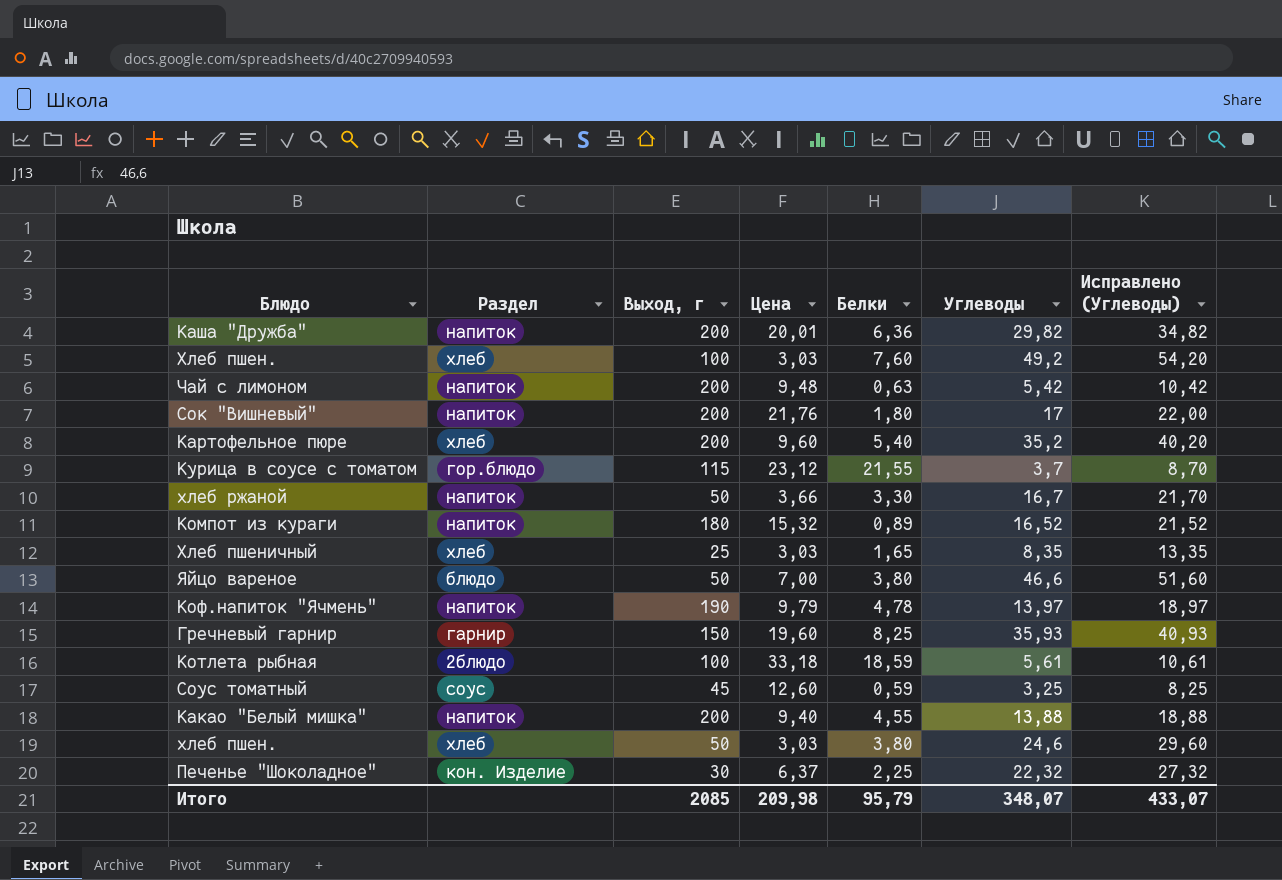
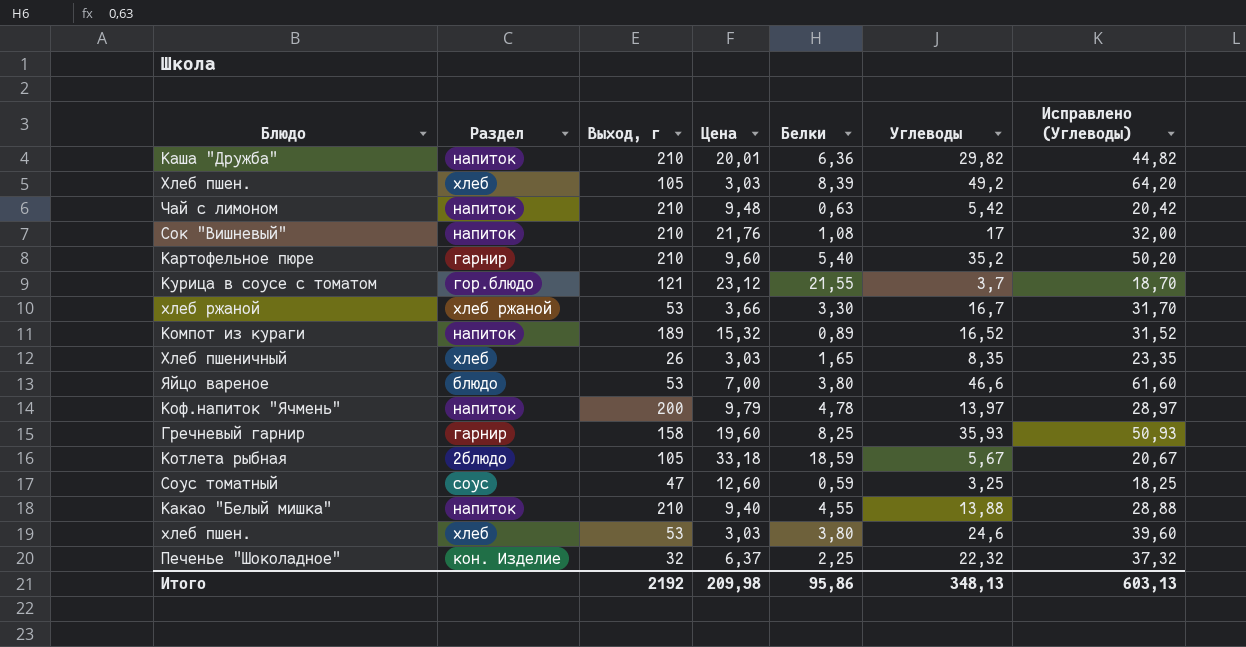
column Исправлено (Углеводы) | formula: [Углеводы] + 5 -> [Углеводы] + 15
Каша "Дружба" | Выход, г: 200 -> 210
Хлеб пшен. | Выход, г: 100 -> 105
Хлеб пшен. | Белки: 7,60 -> 8,39
Чай с лимоном | Выход, г: 200 -> 210
Сок "Вишневый" | Выход, г: 200 -> 210
Сок "Вишневый" | Белки: 1,80 -> 1,08
Картофельное пюре | Раздел: хлеб -> гарнир
Картофельное пюре | Выход, г: 200 -> 210
Курица в соусе с томатом | Выход, г: 115 -> 121
хлеб ржаной | Раздел: напиток -> хлеб ржаной
хлеб ржаной | Выход, г: 50 -> 53
Компот из кураги | Выход, г: 180 -> 189
Хлеб пшеничный | Выход, г: 25 -> 26
Яйцо вареное | Выход, г: 50 -> 53
Коф.напиток "Ячмень" | Выход, г: 190 -> 200
Гречневый гарнир | Выход, г: 150 -> 158
Котлета рыбная | Выход, г: 100 -> 105
Котлета рыбная | Углеводы: 5,61 -> 5,67
Соус томатный | Выход, г: 45 -> 47
Какао "Белый мишка" | Выход, г: 200 -> 210
хлеб пшен. | Выход, г: 50 -> 53
Печенье "Шоколадное" | Выход, г: 30 -> 32
Итого | Выход, г: 2085 -> 2192
Итого | Белки: 95,79 -> 95,86
Итого | Углеводы: 348,07 -> 348,13
Итого | Исправлено (Углеводы): 433,07 -> 603,13

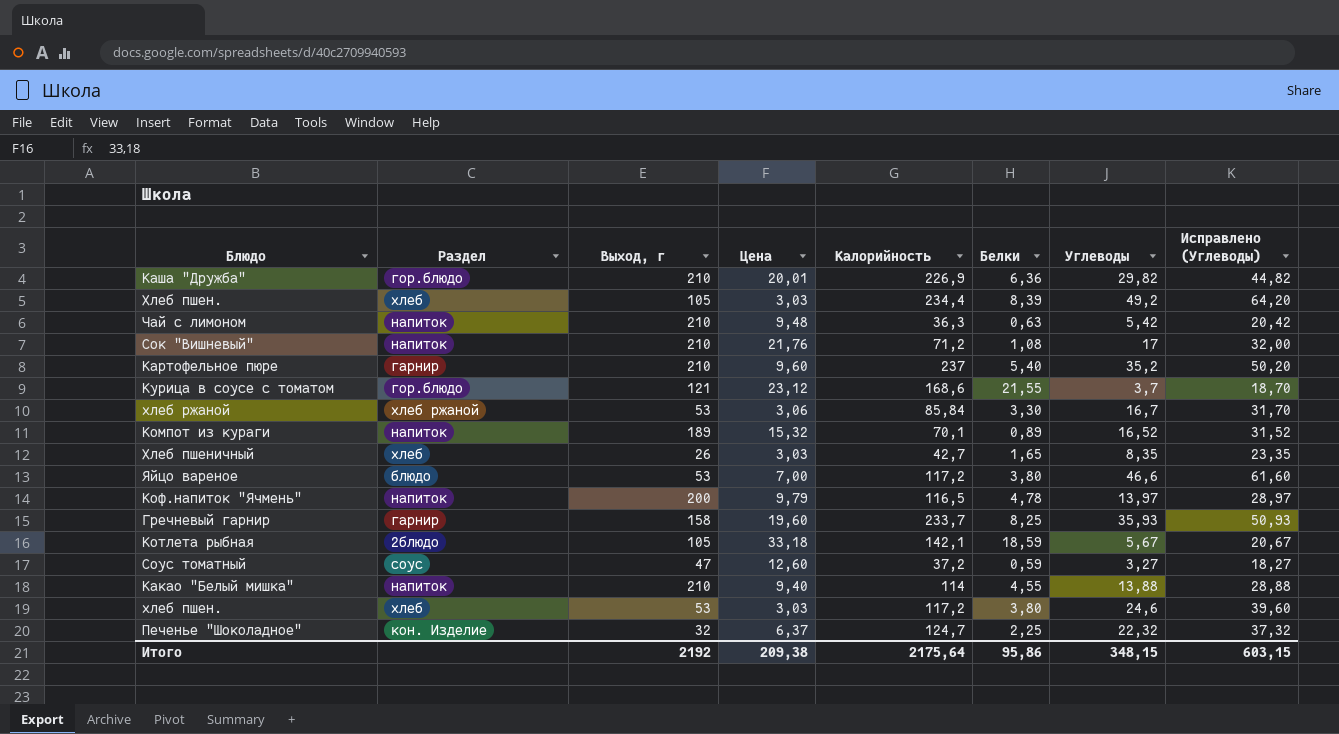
column Калорийность | position: none -> 5
Каша "Дружба" | Раздел: напиток -> гор.блюдо
хлеб ржаной | Цена: 3,66 -> 3,06
Соус томатный | Углеводы: 3,25 -> 3,27
Соус томатный | Исправлено (Углеводы): 18,25 -> 18,27
Итого | Цена: 209,98 -> 209,38
Итого | Углеводы: 348,13 -> 348,15
Итого | Исправлено (Углеводы): 603,13 -> 603,15

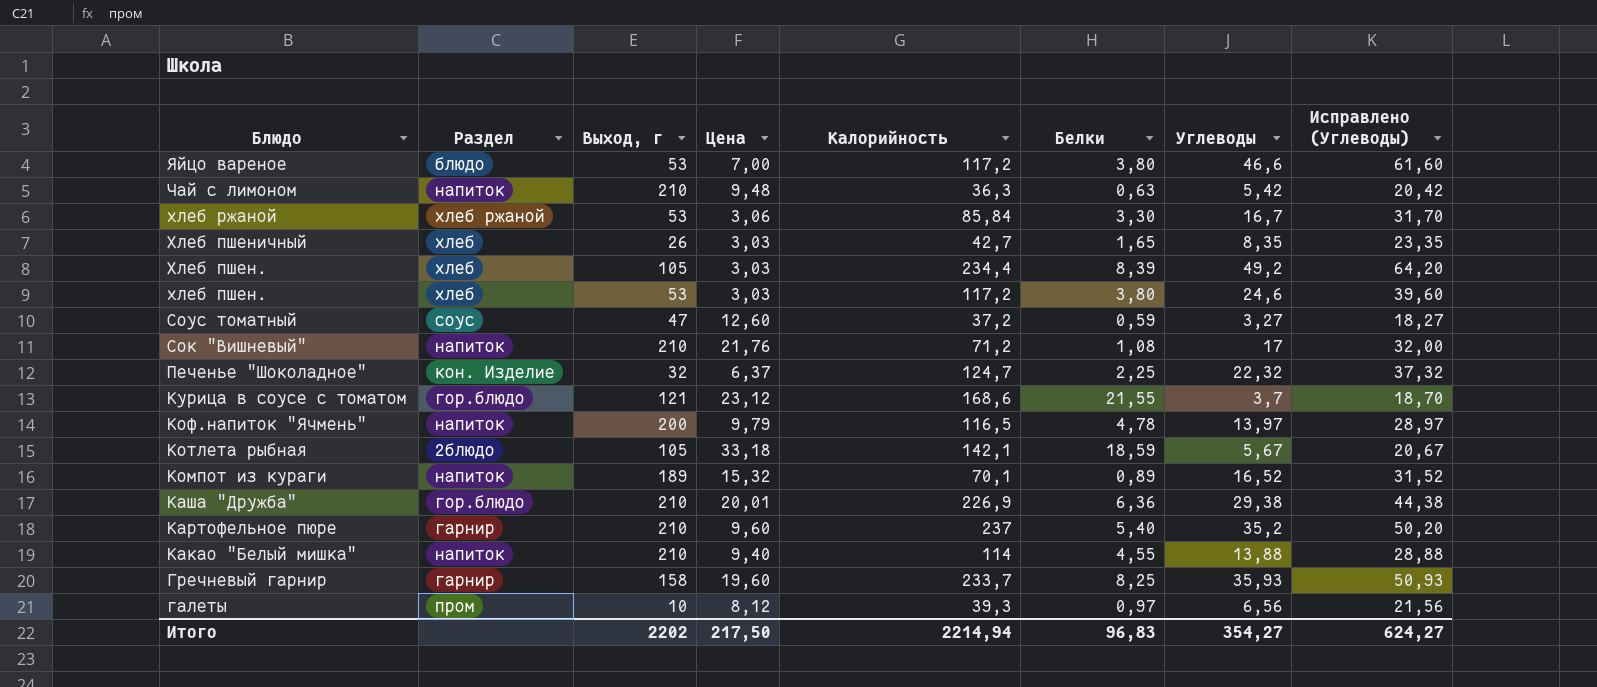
row order: none -> Блюдо descending
Каша "Дружба" | Углеводы: 29,82 -> 29,38
Каша "Дружба" | Исправлено (Углеводы): 44,82 -> 44,38
row галеты: none -> пром | 10 | 8,12 | 39,3 | 0,97 | 6,56 | 21,56
Итого | Выход, г: 2192 -> 2202
Итого | Цена: 209,38 -> 217,50
Итого | Калорийность: 2175,64 -> 2214,94
Итого | Белки: 95,86 -> 96,83
Итого | Углеводы: 348,15 -> 354,27
Итого | Исправлено (Углеводы): 603,15 -> 624,27

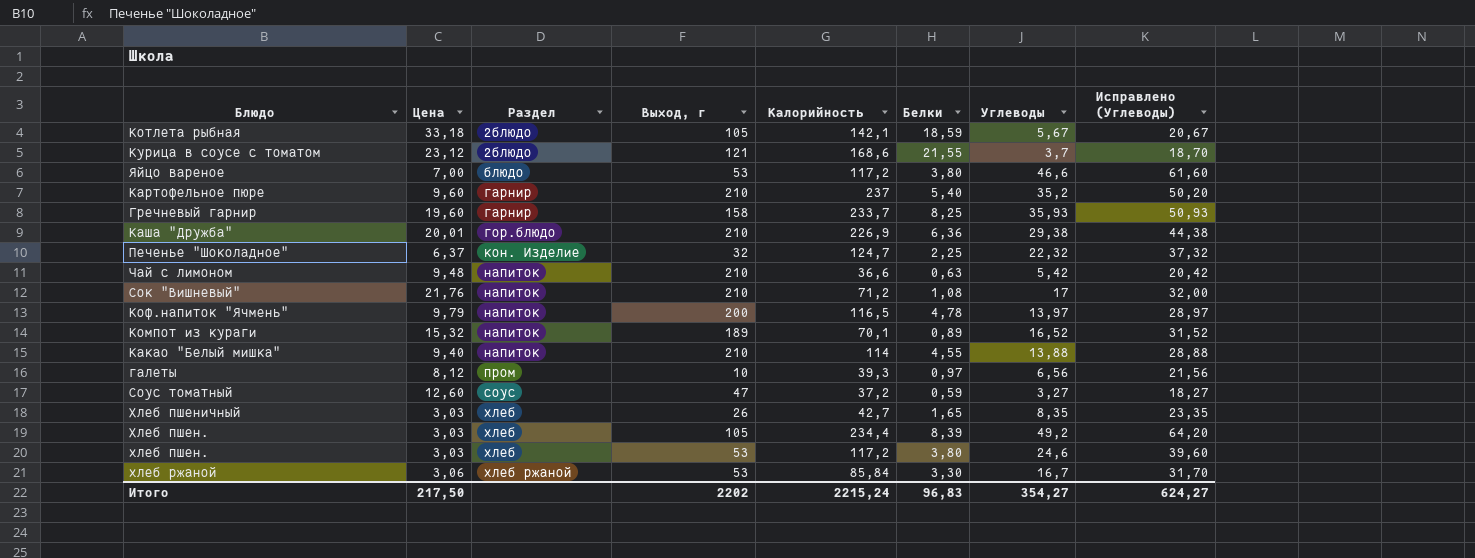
row order: Блюдо descending -> Раздел ascending
column Цена | position: 4 -> 2
Курица в соусе с томатом | Раздел: гор.блюдо -> 2блюдо
Чай с лимоном | Калорийность: 36,3 -> 36,6
Итого | Калорийность: 2214,94 -> 2215,24

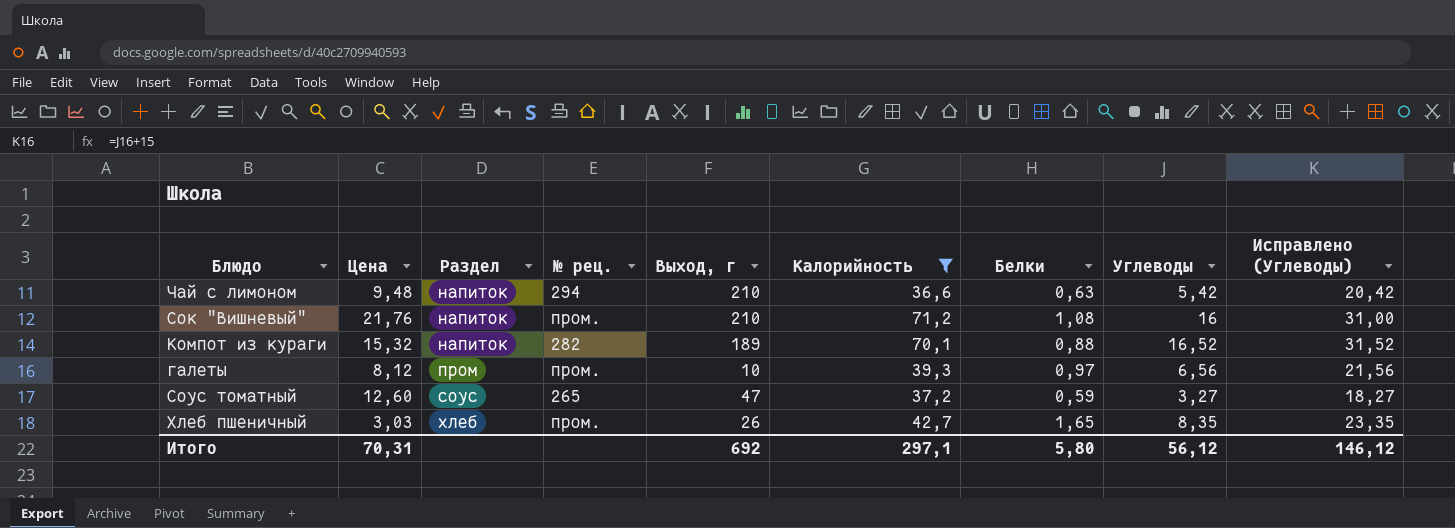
filter: none -> Калорийность <= 71,2
column № рец. | position: none -> 4
Сок "Вишневый" | Углеводы: 17 -> 16
Сок "Вишневый" | Исправлено (Углеводы): 32,00 -> 31,00
Компот из кураги | Белки: 0,89 -> 0,88
Итого | Цена: 217,50 -> 70,31
Итого | Выход, г: 2202 -> 692
Итого | Калорийность: 2215,24 -> 297,1
Итого | Белки: 96,83 -> 5,80
Итого | Углеводы: 354,27 -> 56,12
Итого | Исправлено (Углеводы): 624,27 -> 146,12

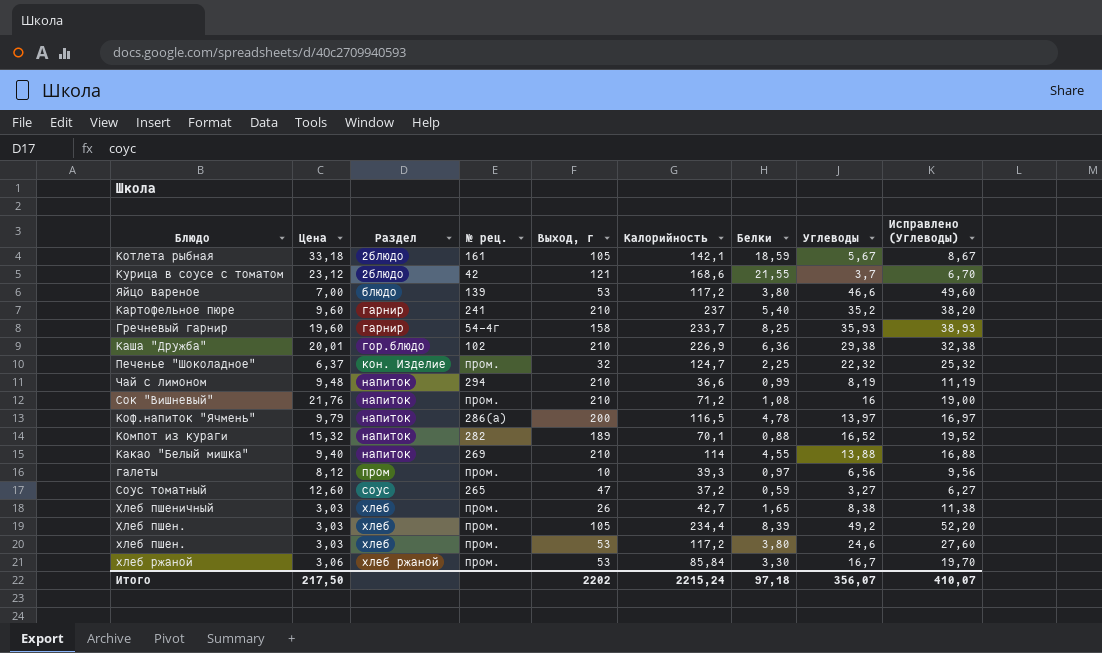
filter: Калорийность <= 71,2 -> none
column Исправлено (Углеводы) | formula: [Углеводы] + 15 -> [Углеводы] + 3
Чай с лимоном | Белки: 0,63 -> 0,99
Чай с лимоном | Углеводы: 5,42 -> 8,19
Хлеб пшеничный | Углеводы: 8,35 -> 8,38
Итого | Цена: 70,31 -> 217,50
Итого | Выход, г: 692 -> 2202
Итого | Калорийность: 297,1 -> 2215,24
Итого | Белки: 5,80 -> 97,18
Итого | Углеводы: 56,12 -> 356,07
Итого | Исправлено (Углеводы): 146,12 -> 410,07

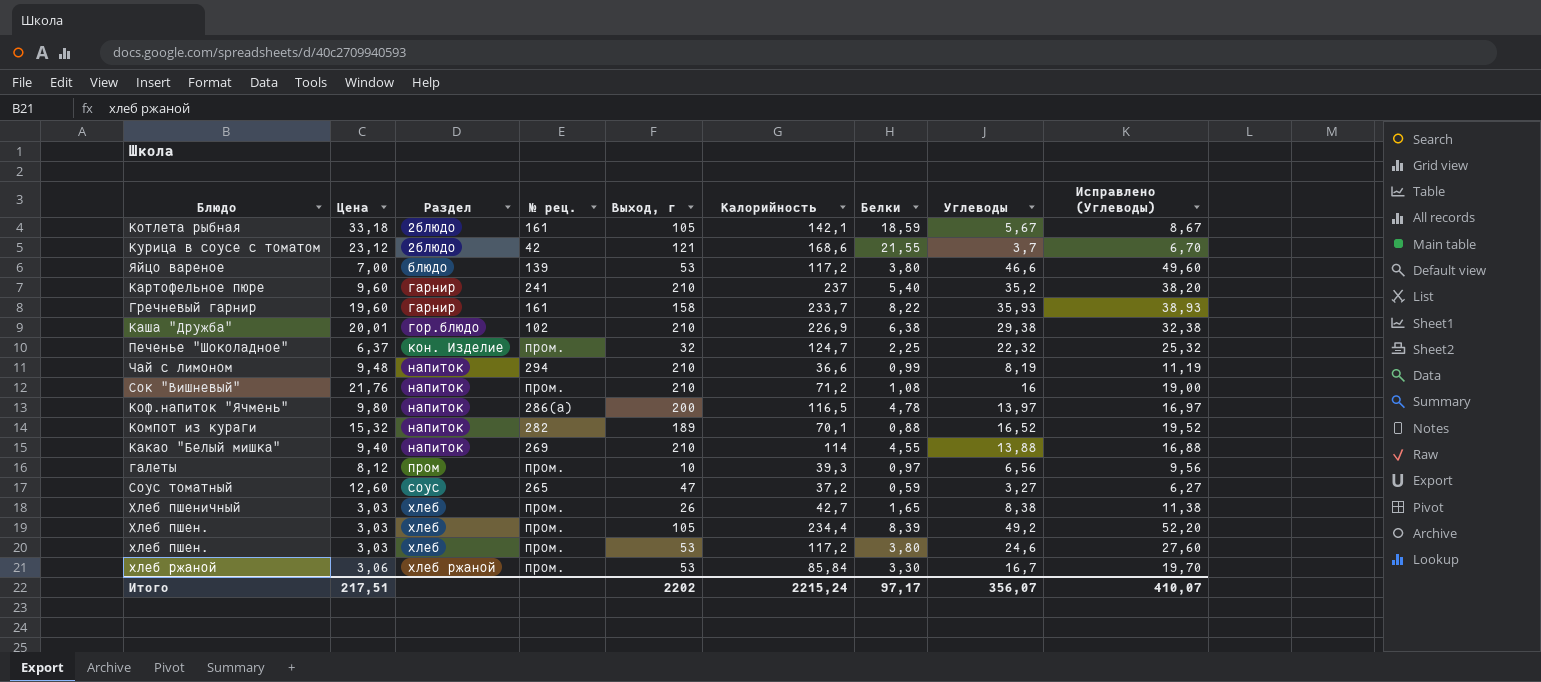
Гречневый гарнир | № рец.: 54-4г -> 161
Гречневый гарнир | Белки: 8,25 -> 8,22
Каша "Дружба" | Белки: 6,36 -> 6,38
Коф.напиток "Ячмень" | Цена: 9,79 -> 9,80
Итого | Цена: 217,50 -> 217,51
Итого | Белки: 97,18 -> 97,17

